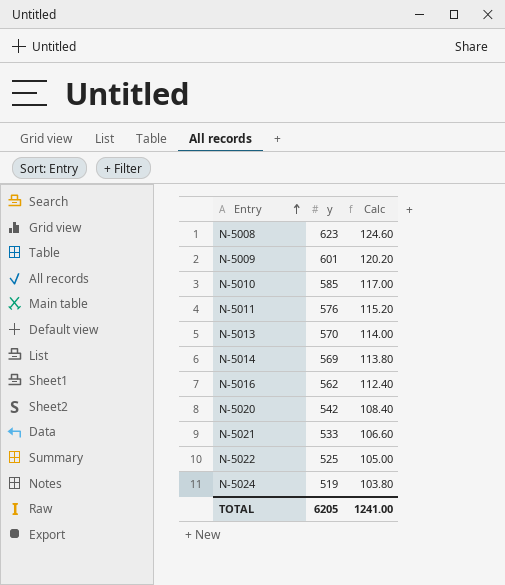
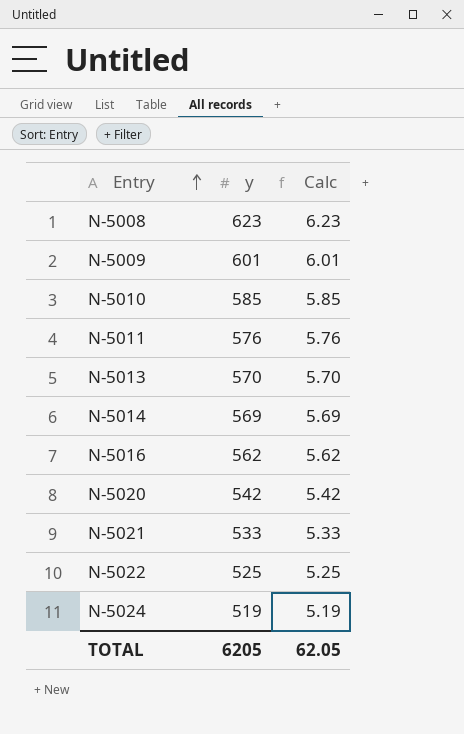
column Calc | formula: [y] * 0.2 -> [y] * 0.01
TOTAL | Calc: 1241.00 -> 62.05

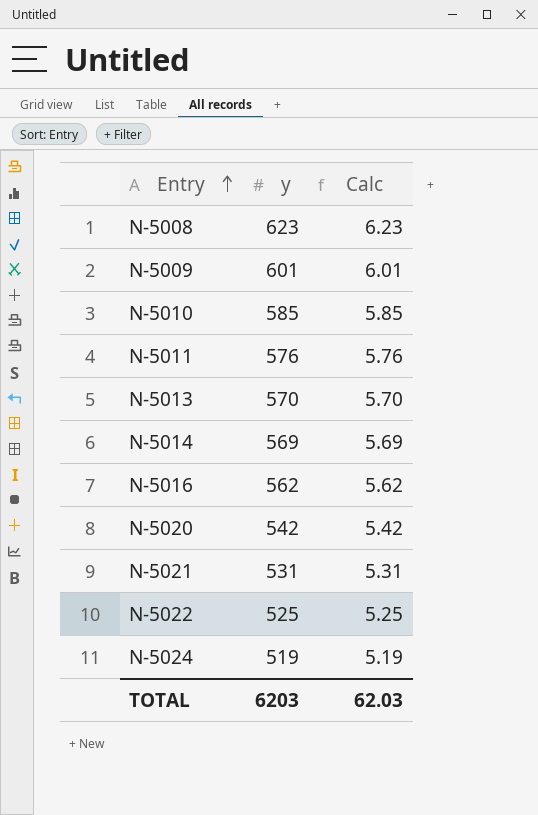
N-5021 | y: 533 -> 531
N-5021 | Calc: 5.33 -> 5.31
TOTAL | y: 6205 -> 6203
TOTAL | Calc: 62.05 -> 62.03

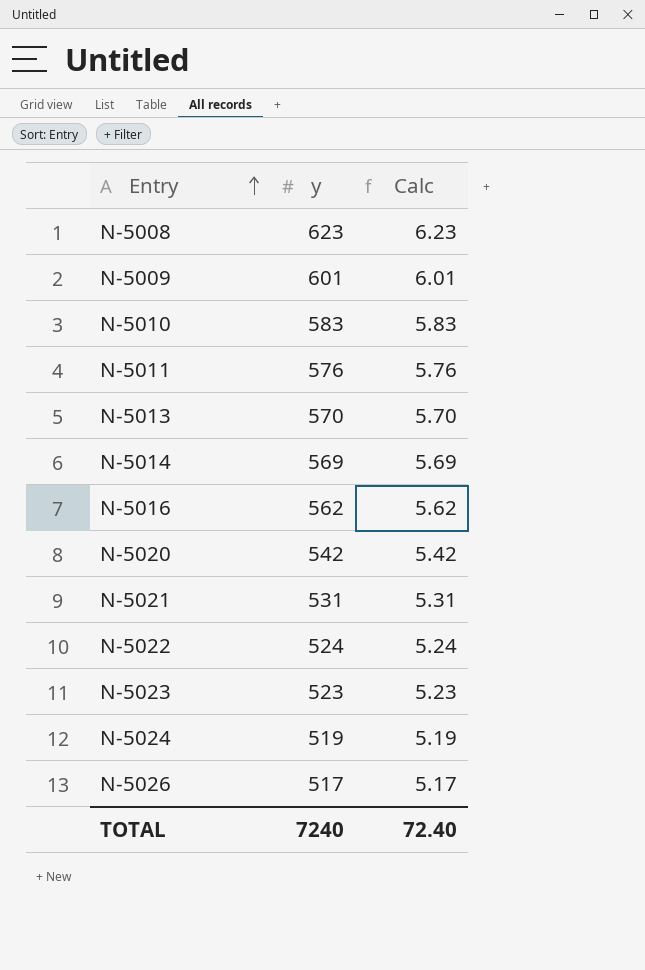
N-5010 | y: 585 -> 583
N-5010 | Calc: 5.85 -> 5.83
N-5022 | y: 525 -> 524
N-5022 | Calc: 5.25 -> 5.24
row N-5023: none -> 523 | 5.23
row N-5026: none -> 517 | 5.17
TOTAL | y: 6203 -> 7240
TOTAL | Calc: 62.03 -> 72.40

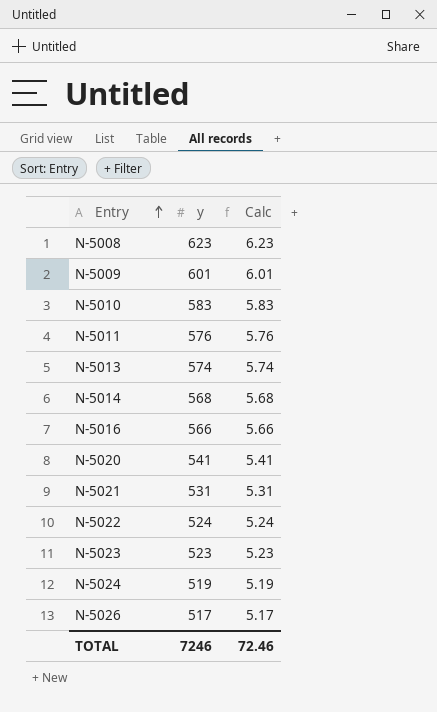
N-5013 | y: 570 -> 574
N-5013 | Calc: 5.70 -> 5.74
N-5014 | y: 569 -> 568
N-5014 | Calc: 5.69 -> 5.68
N-5016 | y: 562 -> 566
N-5016 | Calc: 5.62 -> 5.66
N-5020 | y: 542 -> 541
N-5020 | Calc: 5.42 -> 5.41
TOTAL | y: 7240 -> 7246
TOTAL | Calc: 72.40 -> 72.46

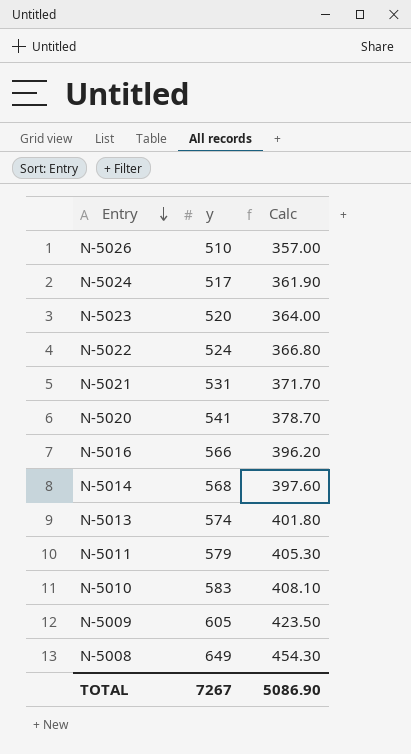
row order: Entry ascending -> Entry descending
column Calc | formula: [y] * 0.01 -> [y] * 0.7
N-5026 | y: 517 -> 510
N-5024 | y: 519 -> 517
N-5023 | y: 523 -> 520
N-5011 | y: 576 -> 579
N-5009 | y: 601 -> 605
N-5008 | y: 623 -> 649
TOTAL | y: 7246 -> 7267
TOTAL | Calc: 72.46 -> 5086.90

